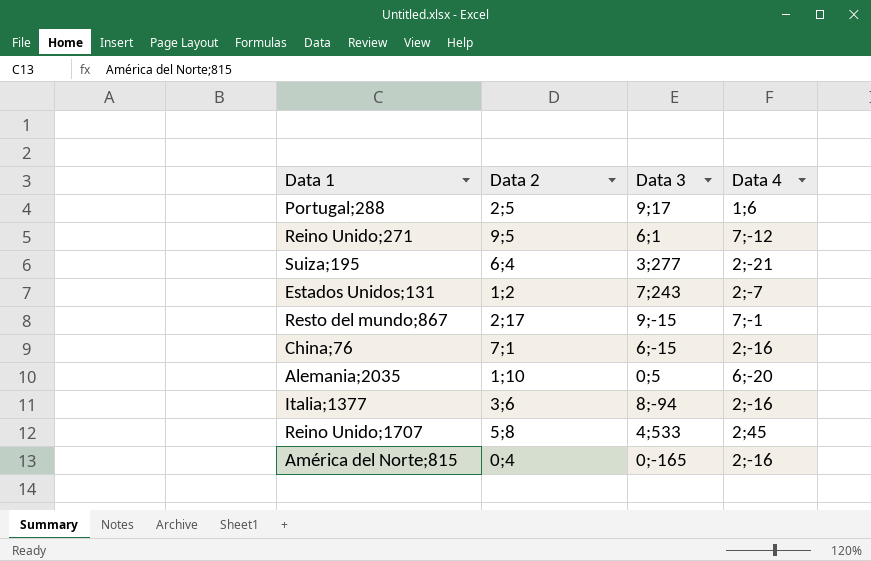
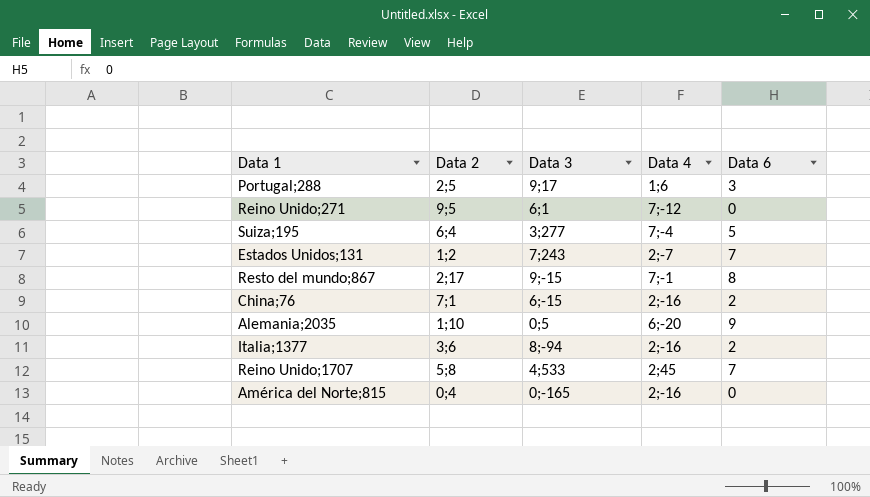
column Data 6 | position: none -> 5
Suiza;195 | Data 4: 2;-21 -> 7;-4

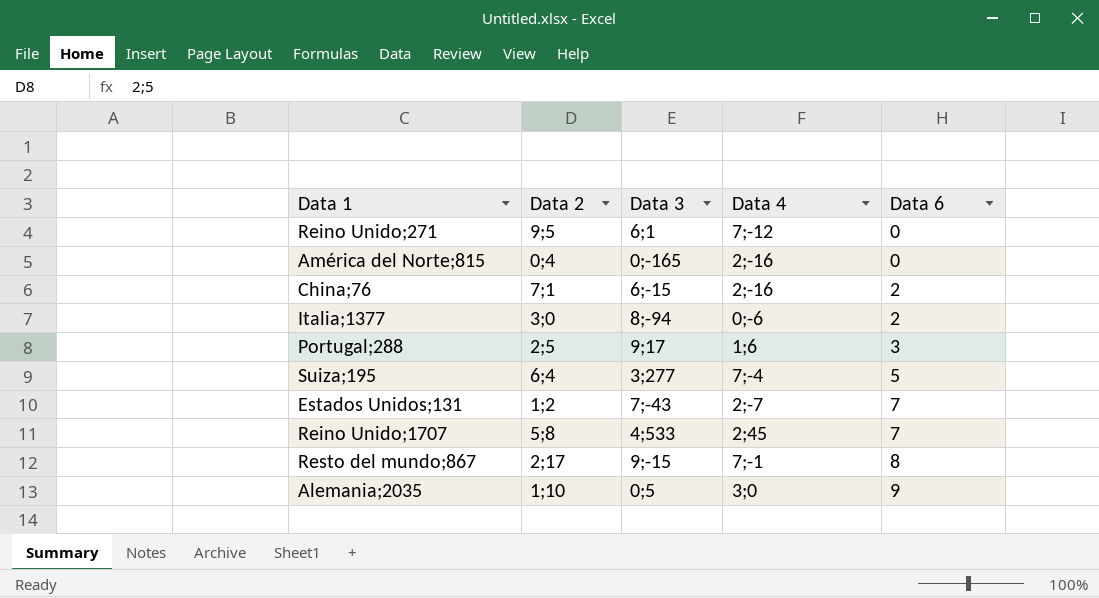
row order: none -> Data 6 ascending
Italia;1377 | Data 2: 3;6 -> 3;0
Italia;1377 | Data 4: 2;-16 -> 0;-6
Estados Unidos;131 | Data 3: 7;243 -> 7;-43
Alemania;2035 | Data 4: 6;-20 -> 3;0

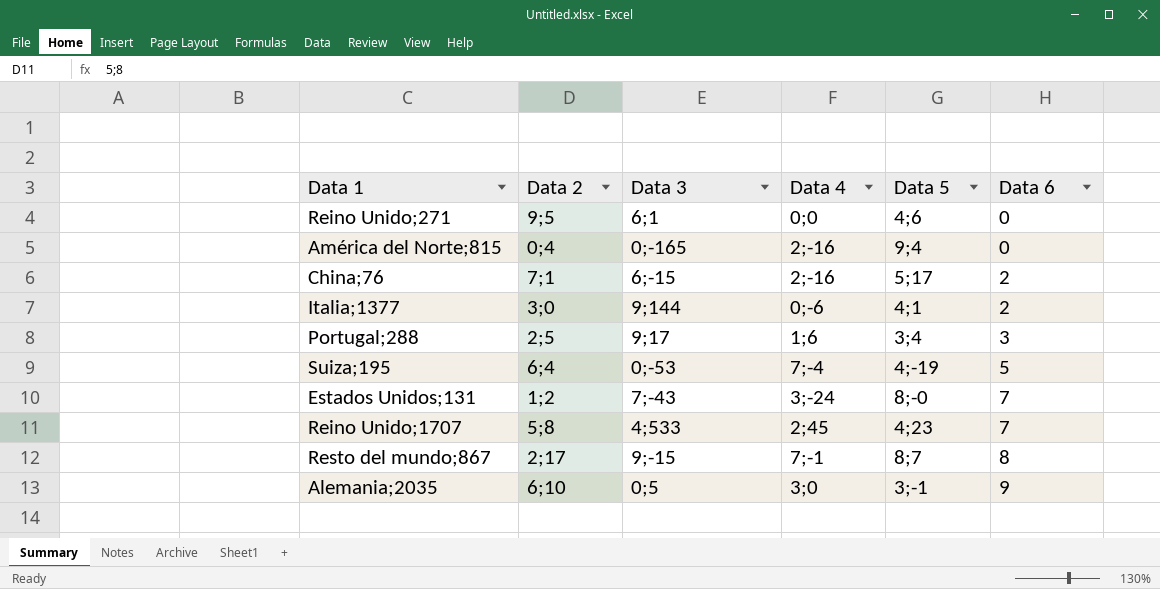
column Data 5 | position: none -> 5
Reino Unido;271 | Data 4: 7;-12 -> 0;0
Italia;1377 | Data 3: 8;-94 -> 9;144
Suiza;195 | Data 3: 3;277 -> 0;-53
Estados Unidos;131 | Data 4: 2;-7 -> 3;-24
Alemania;2035 | Data 2: 1;10 -> 6;10

